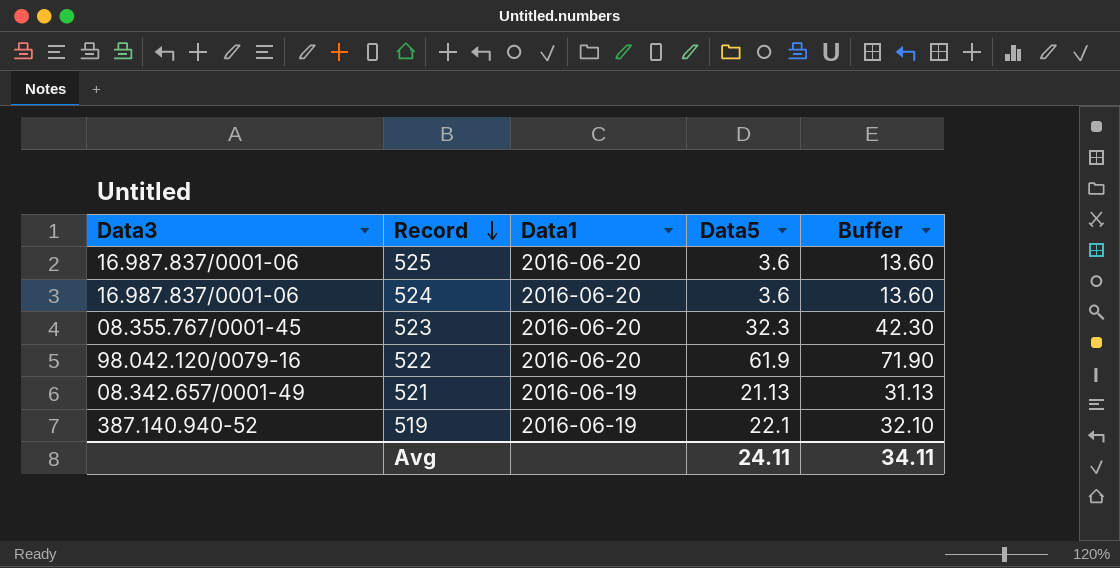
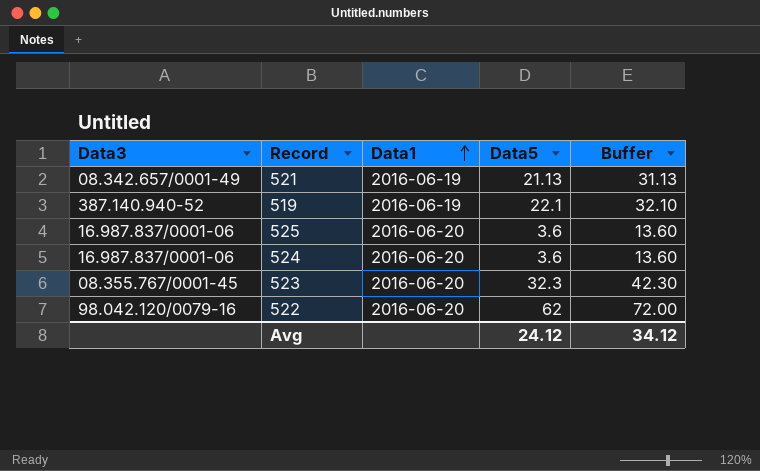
row order: Record descending -> Data1 ascending
522 | Data5: 61.9 -> 62
522 | Buffer: 71.90 -> 72.00
Avg | Data5: 24.11 -> 24.12
Avg | Buffer: 34.11 -> 34.12

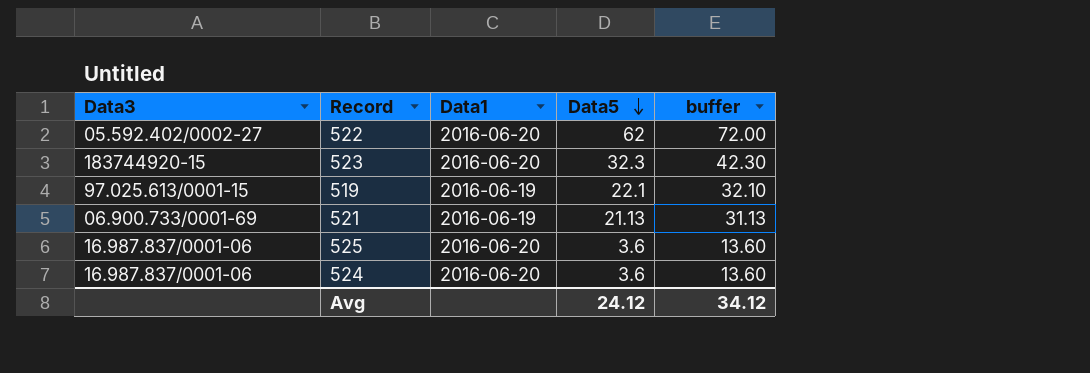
row order: Data1 ascending -> Data5 descending
column name: Buffer -> buffer
522 | Data3: 98.042.120/0079-16 -> 05.592.402/0002-27
523 | Data3: 08.355.767/0001-45 -> 183744920-15
519 | Data3: 387.140.940-52 -> 97.025.613/0001-15
521 | Data3: 08.342.657/0001-49 -> 06.900.733/0001-69

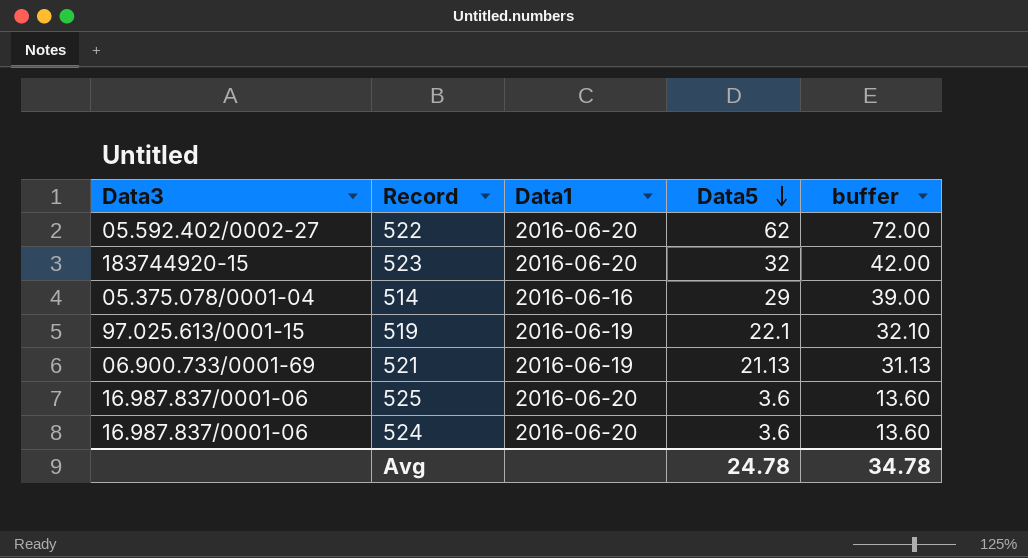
523 | Data5: 32.3 -> 32
523 | buffer: 42.30 -> 42.00
row 514: none -> 05.375.078/0001-04 | 2016-06-16 | 29 | 39.00
Avg | Data5: 24.12 -> 24.78
Avg | buffer: 34.12 -> 34.78

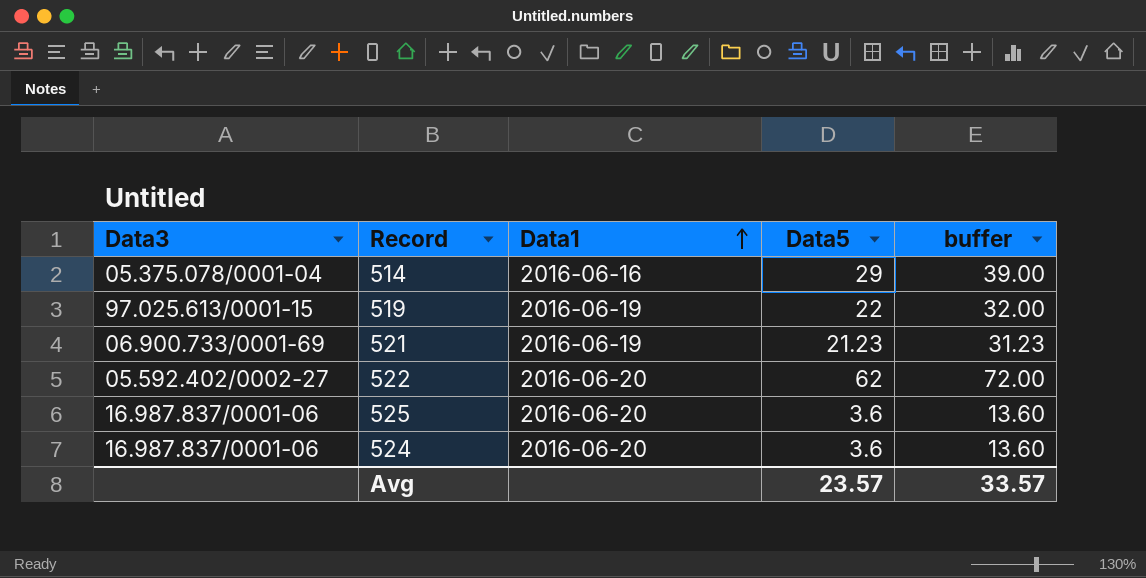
row order: Data5 descending -> Data1 ascending
row 523: 183744920-15 | 2016-06-20 | 32 | 42.00 -> none
519 | Data5: 22.1 -> 22
519 | buffer: 32.10 -> 32.00
521 | Data5: 21.13 -> 21.23
521 | buffer: 31.13 -> 31.23
Avg | Data5: 24.78 -> 23.57
Avg | buffer: 34.78 -> 33.57

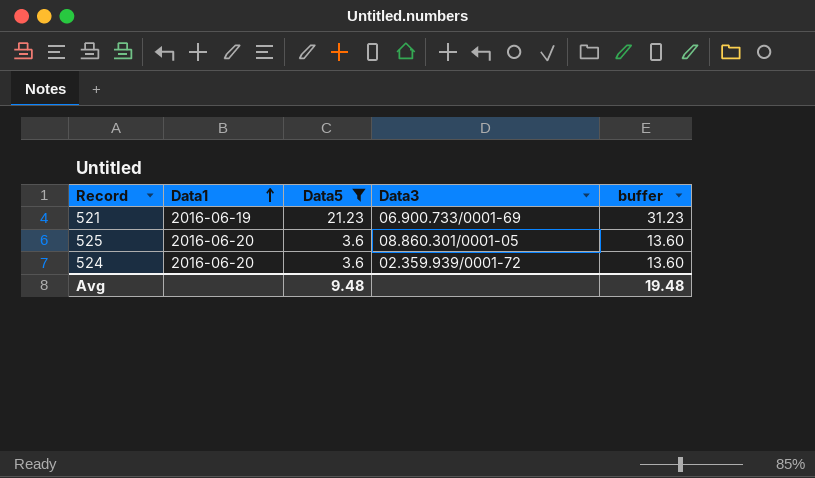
filter: none -> Data5 <= 21.23
column Data3 | position: 1 -> 4
525 | Data3: 16.987.837/0001-06 -> 08.860.301/0001-05
524 | Data3: 16.987.837/0001-06 -> 02.359.939/0001-72
Avg | Data5: 23.57 -> 9.48
Avg | buffer: 33.57 -> 19.48

